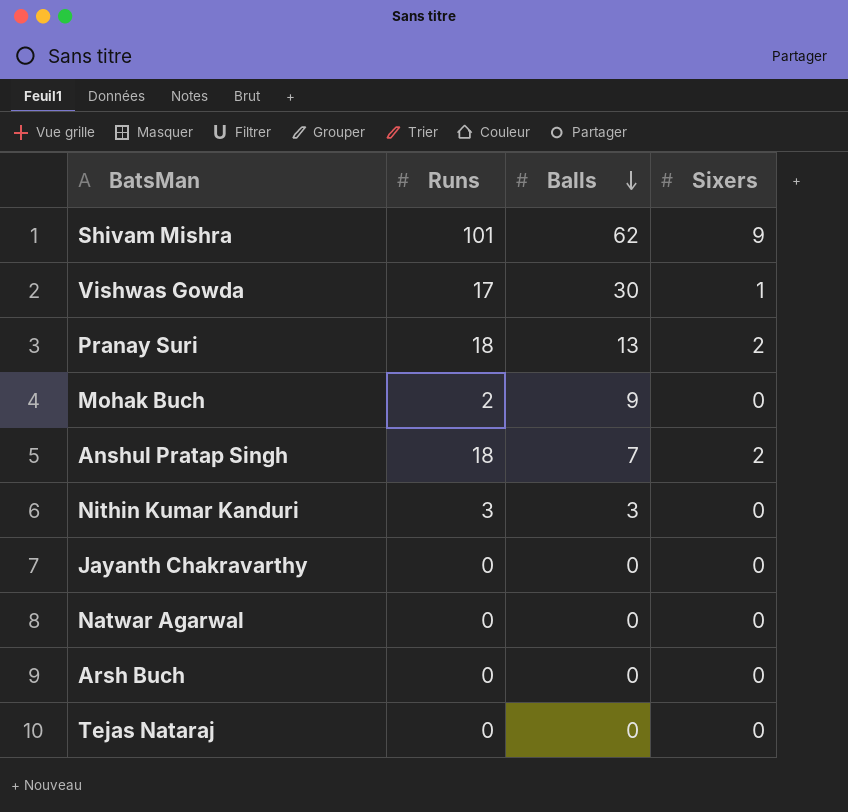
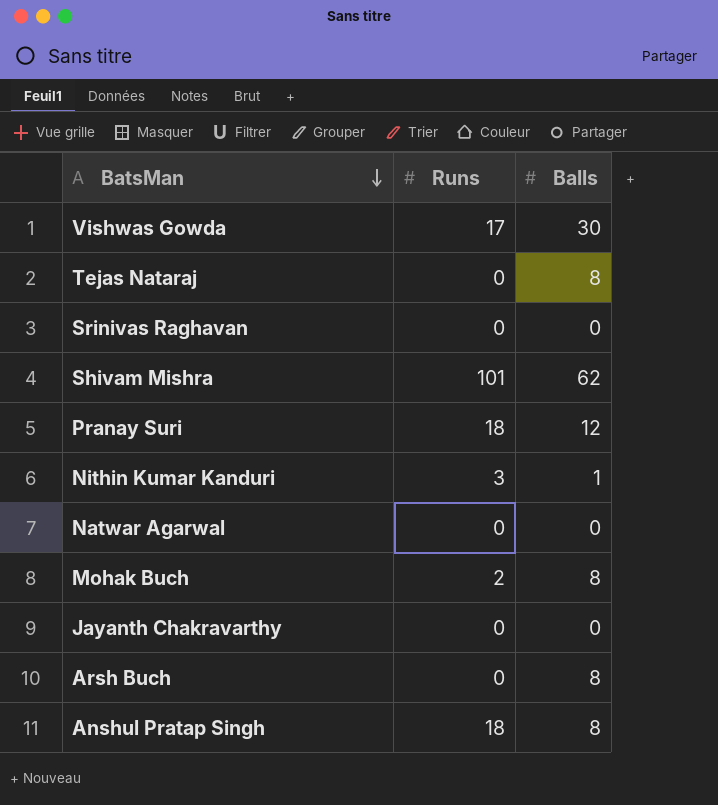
row order: Balls descending -> BatsMan descending
column Sixers | position: 4 -> none
Tejas Nataraj | Balls: 0 -> 8
row Srinivas Raghavan: none -> 0 | 0
Pranay Suri | Balls: 13 -> 12
Nithin Kumar Kanduri | Balls: 3 -> 1
Mohak Buch | Balls: 9 -> 8
Arsh Buch | Balls: 0 -> 8
Anshul Pratap Singh | Balls: 7 -> 8

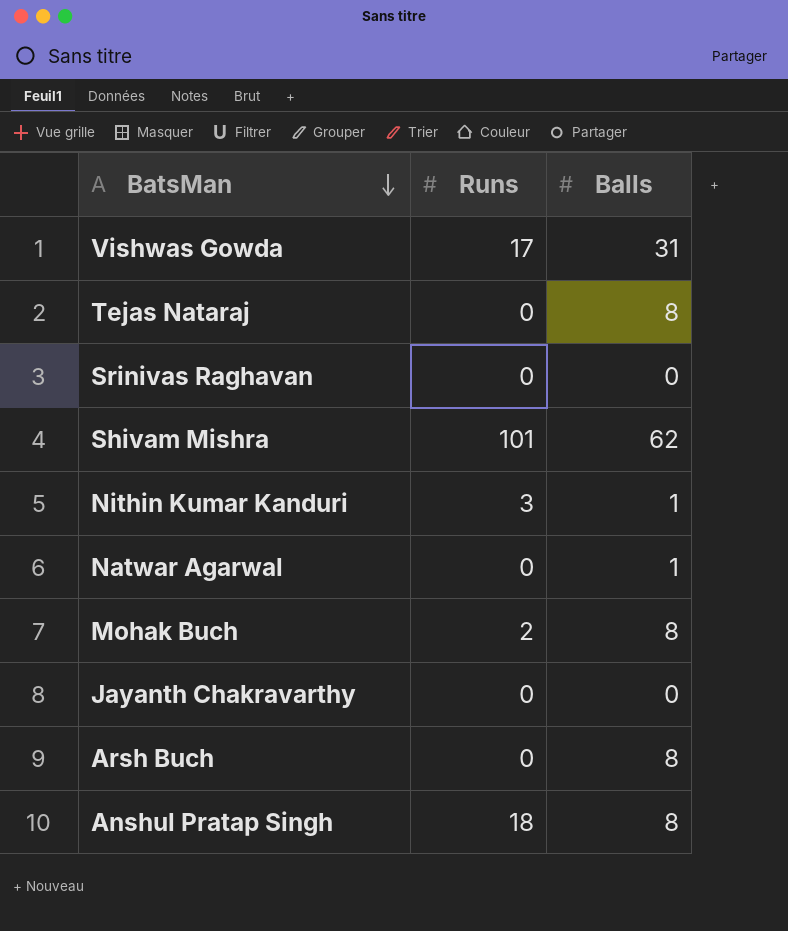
row Pranay Suri: 18 | 12 -> none
Vishwas Gowda | Balls: 30 -> 31
Natwar Agarwal | Balls: 0 -> 1

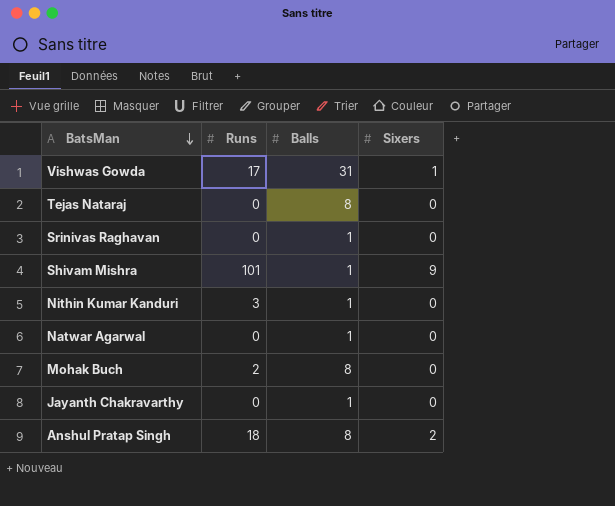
column Sixers | position: none -> 4
row Arsh Buch: 0 | 8 -> none
Srinivas Raghavan | Balls: 0 -> 1
Shivam Mishra | Balls: 62 -> 1
Jayanth Chakravarthy | Balls: 0 -> 1

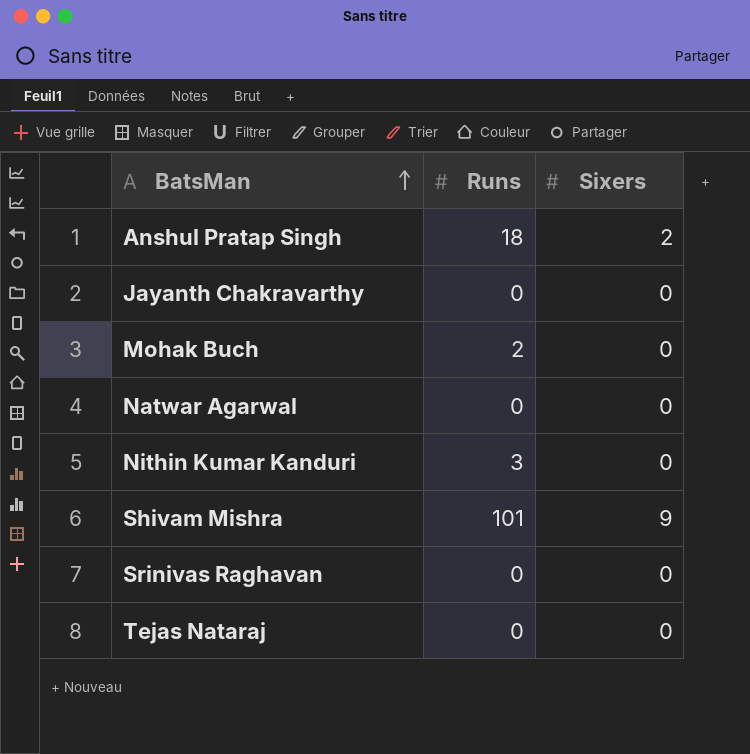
row order: BatsMan descending -> BatsMan ascending
column Balls | position: 3 -> none
row Vishwas Gowda: 17 | 31 | 1 -> none

